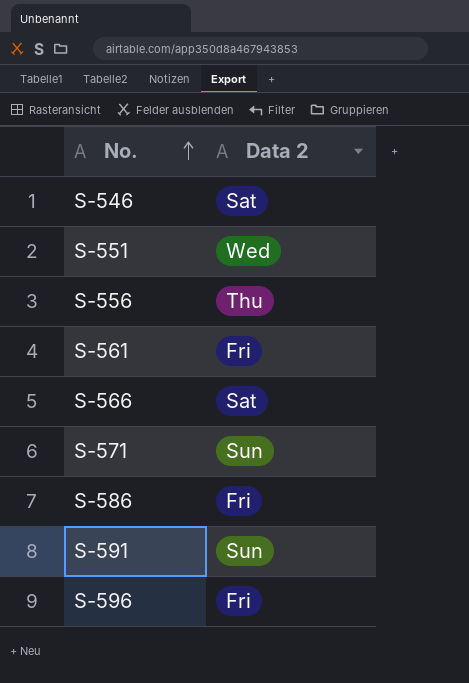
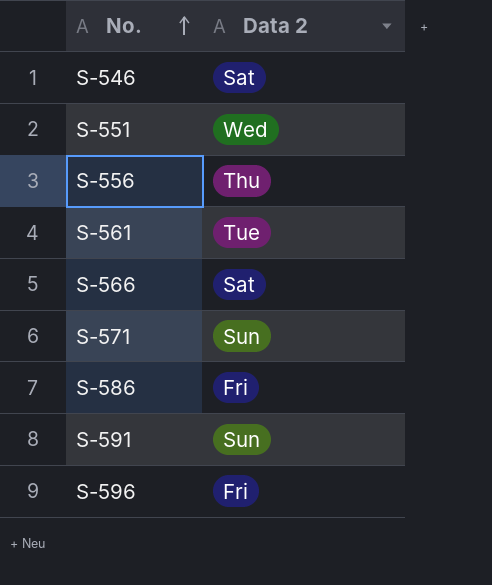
S-561 | Data 2: Fri -> Tue

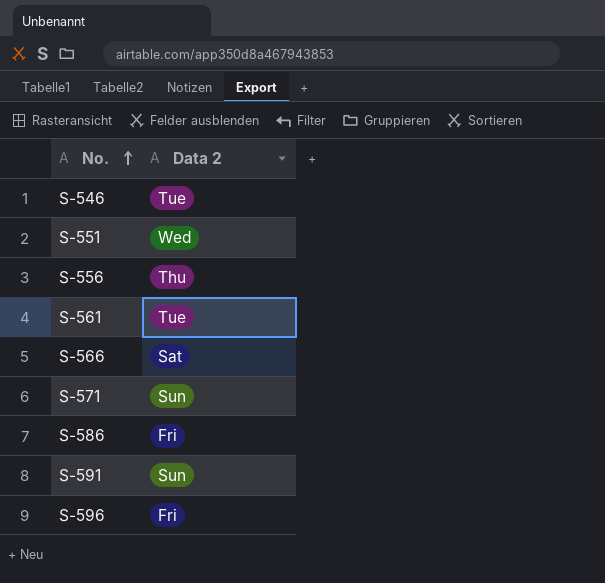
S-546 | Data 2: Sat -> Tue

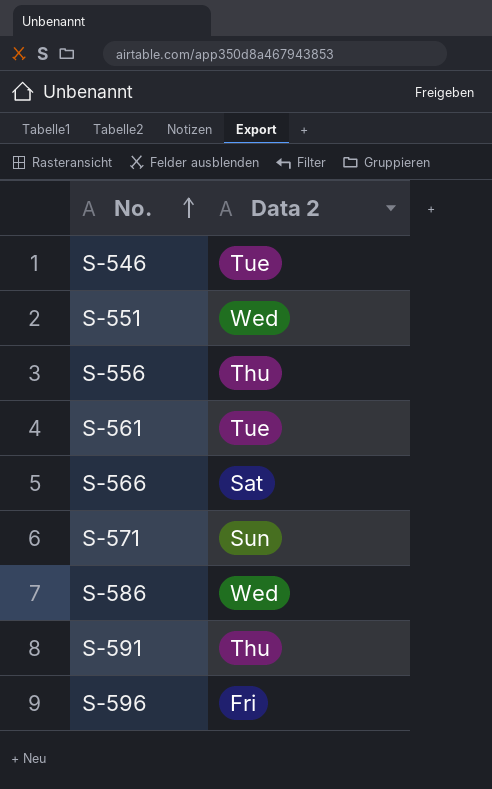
S-586 | Data 2: Fri -> Wed
S-591 | Data 2: Sun -> Thu

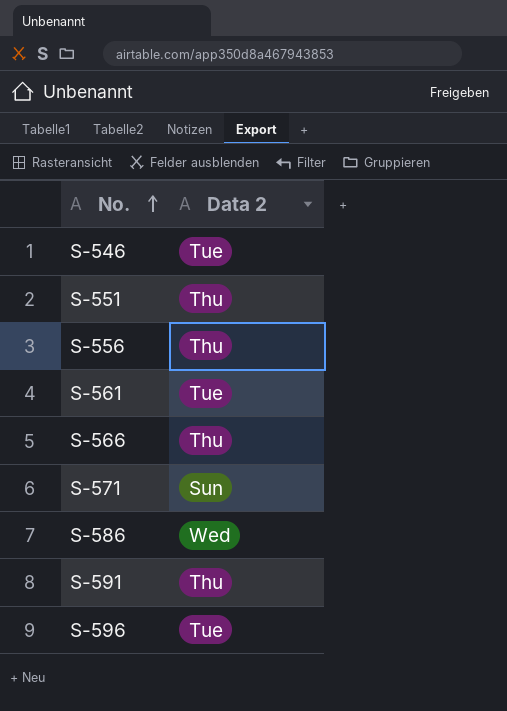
S-551 | Data 2: Wed -> Thu
S-566 | Data 2: Sat -> Thu
S-596 | Data 2: Fri -> Tue

